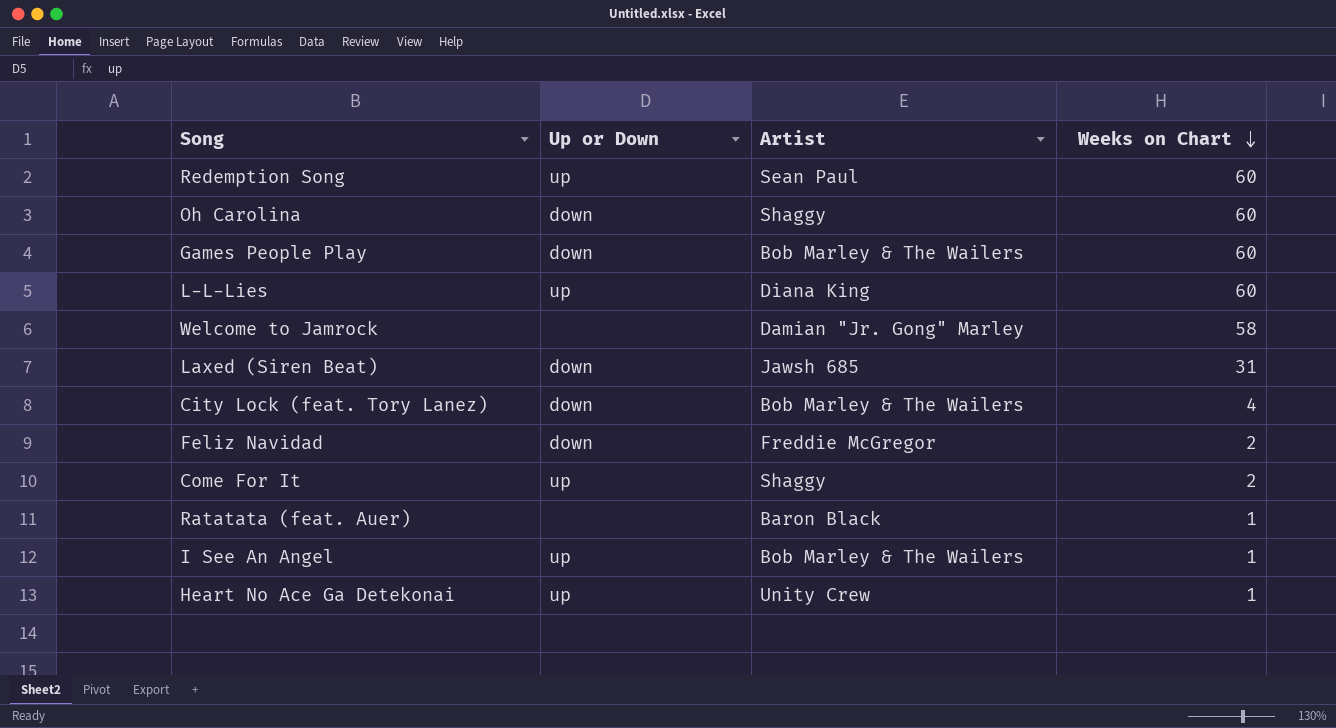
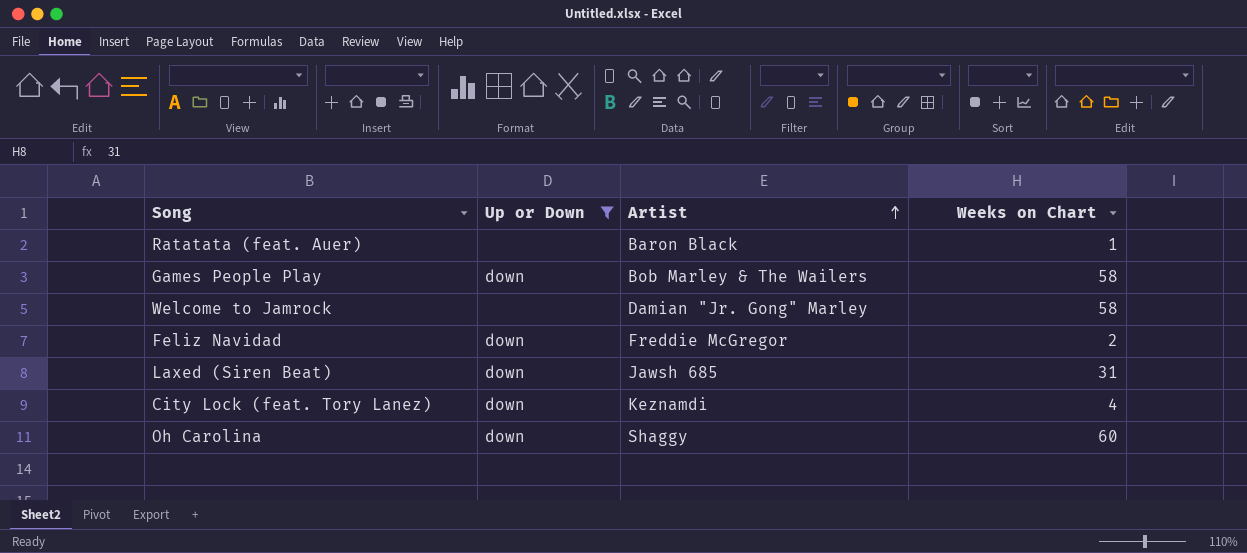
filter: none -> Up or Down != up
row order: Weeks on Chart descending -> Artist ascending
Games People Play | Weeks on Chart: 60 -> 58
City Lock (feat. Tory Lanez) | Artist: Bob Marley & The Wailers -> Keznamdi

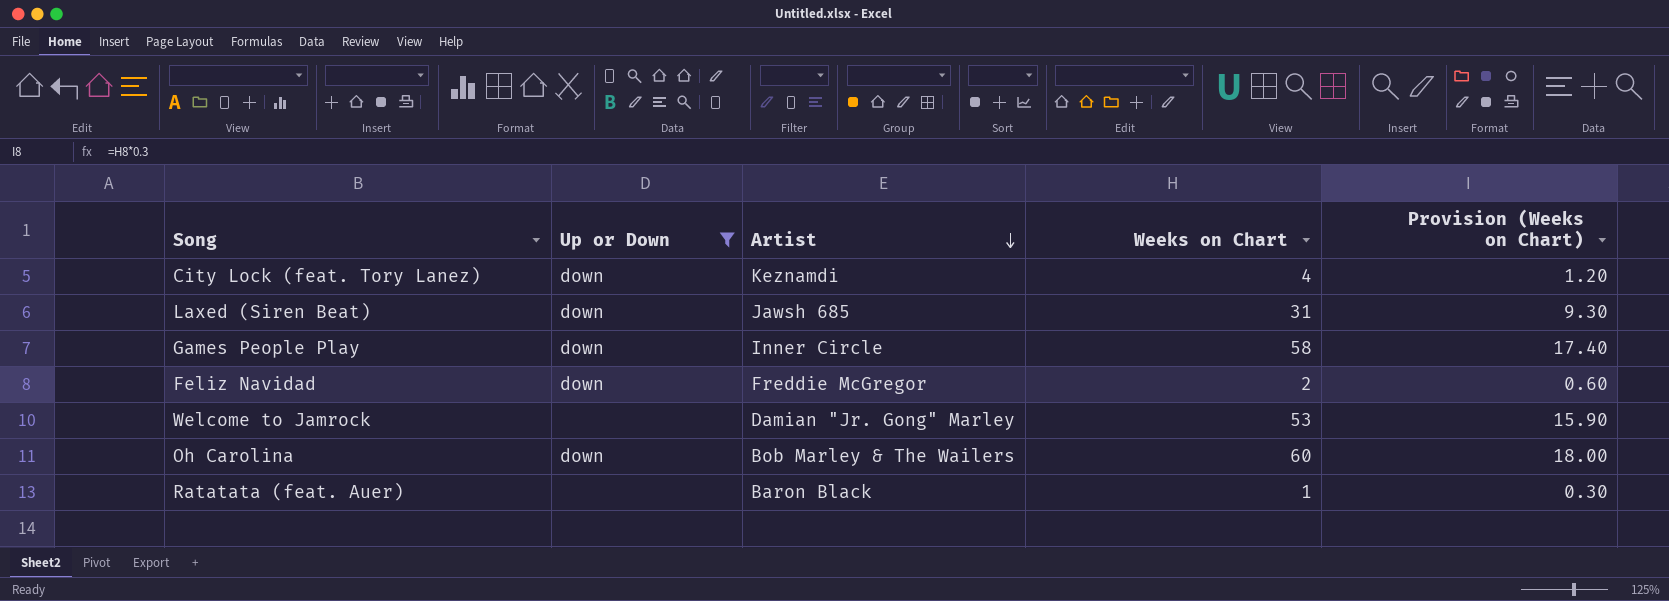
row order: Artist ascending -> Artist descending
column Provision (Weeks on Chart) | formula: none -> [Weeks on Chart] * 0.3
Games People Play | Artist: Bob Marley & The Wailers -> Inner Circle
Welcome to Jamrock | Weeks on Chart: 58 -> 53
Oh Carolina | Artist: Shaggy -> Bob Marley & The Wailers

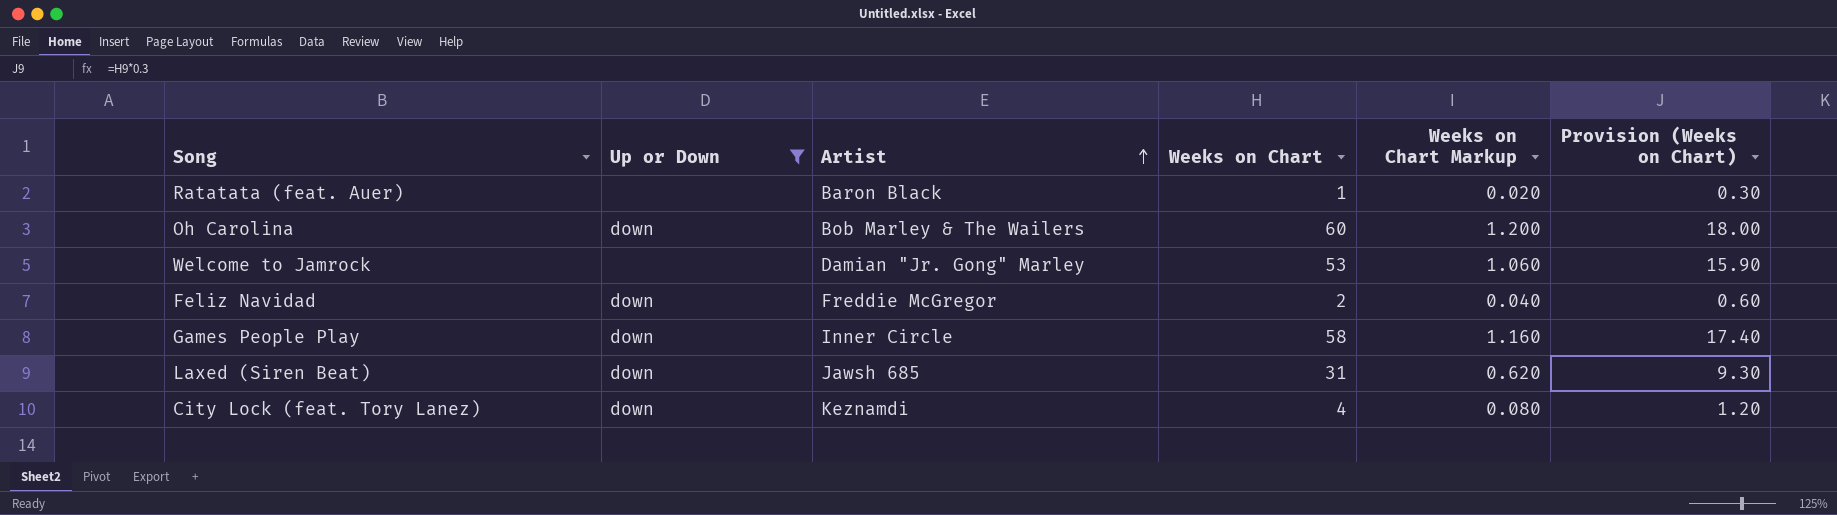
row order: Artist descending -> Artist ascending
column Weeks on Chart Markup | formula: none -> [Weeks on Chart] * 0.02

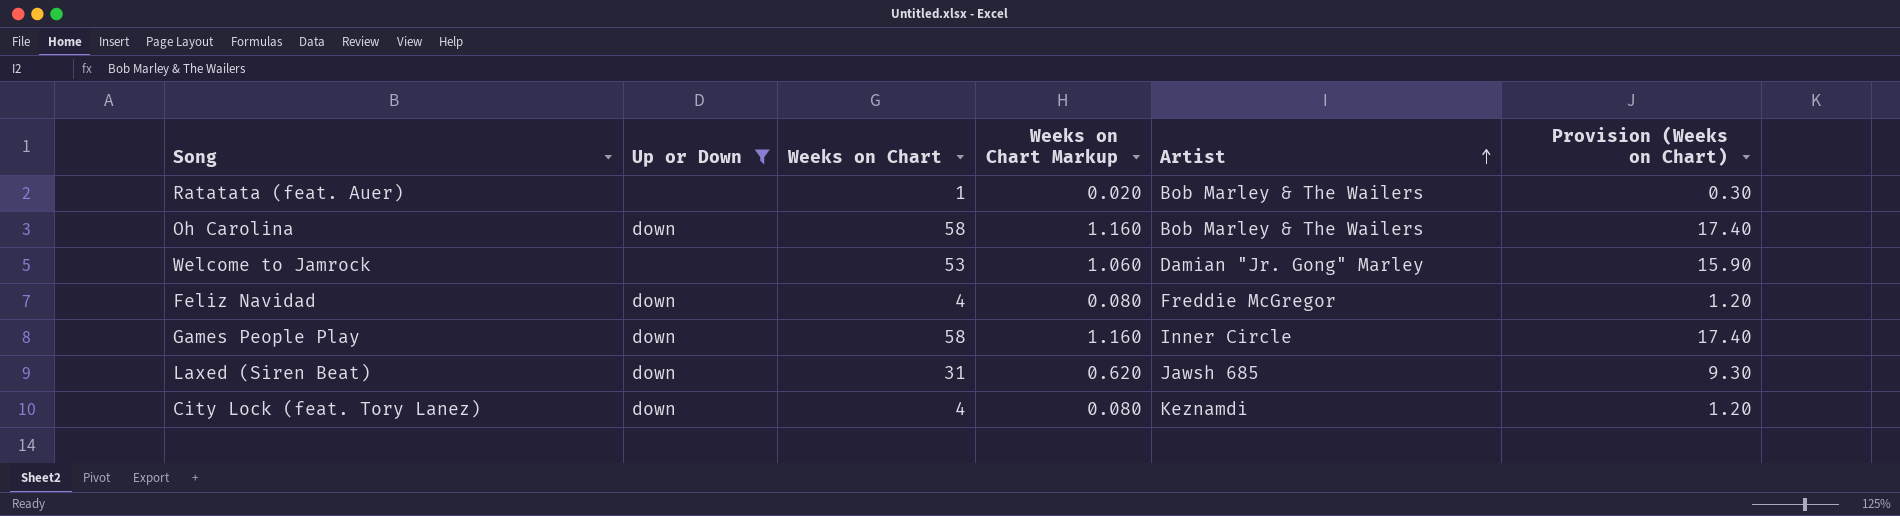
column Artist | position: 3 -> 5
Ratatata (feat. Auer) | Artist: Baron Black -> Bob Marley & The Wailers
Oh Carolina | Weeks on Chart: 60 -> 58
Oh Carolina | Weeks on Chart Markup: 1.200 -> 1.160
Oh Carolina | Provision (Weeks on Chart): 18.00 -> 17.40
Feliz Navidad | Weeks on Chart: 2 -> 4
Feliz Navidad | Weeks on Chart Markup: 0.040 -> 0.080
Feliz Navidad | Provision (Weeks on Chart): 0.60 -> 1.20

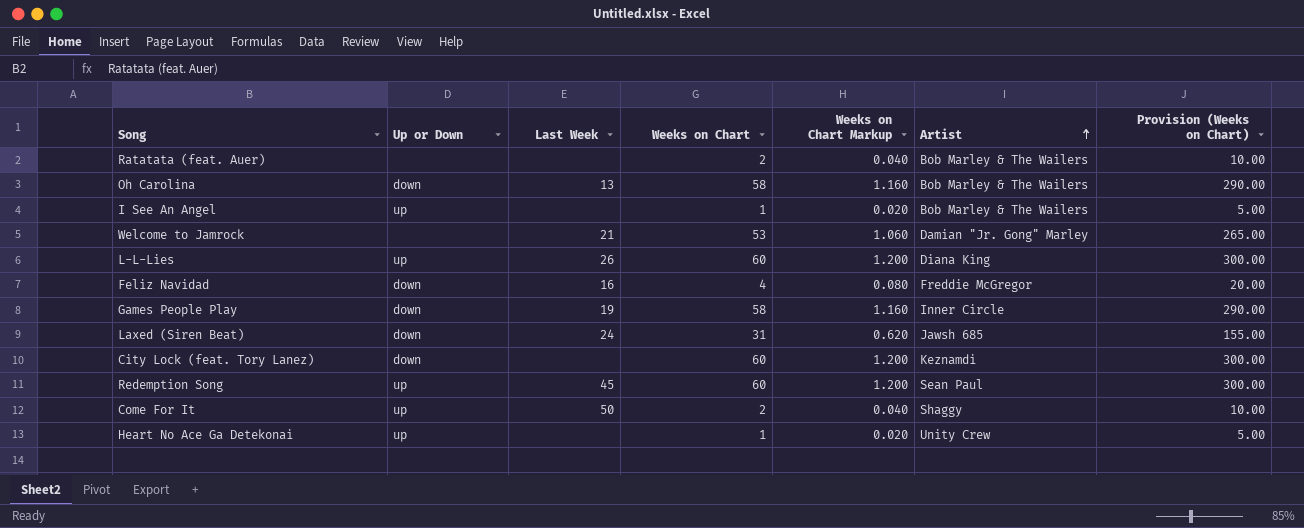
filter: Up or Down != up -> none
column Last Week | position: none -> 3
column Provision (Weeks on Chart) | formula: [Weeks on Chart] * 0.3 -> [Weeks on Chart] * 5
Ratatata (feat. Auer) | Weeks on Chart: 1 -> 2
Ratatata (feat. Auer) | Weeks on Chart Markup: 0.020 -> 0.040
City Lock (feat. Tory Lanez) | Weeks on Chart: 4 -> 60
City Lock (feat. Tory Lanez) | Weeks on Chart Markup: 0.080 -> 1.200

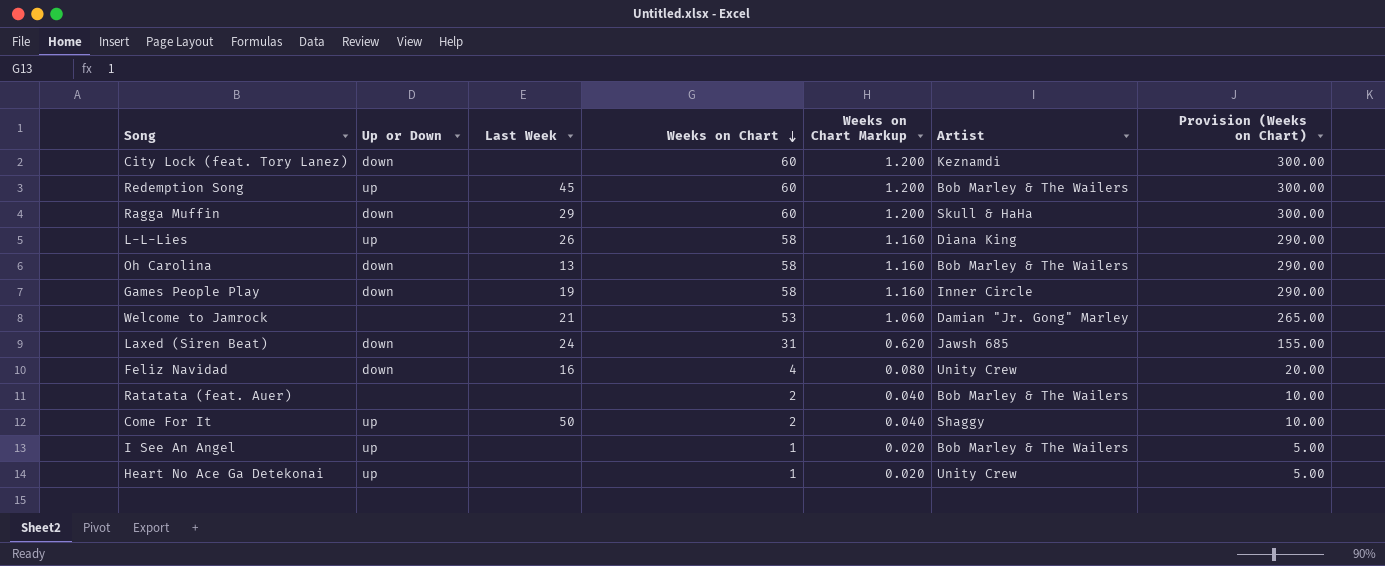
row order: Artist ascending -> Weeks on Chart descending
Redemption Song | Artist: Sean Paul -> Bob Marley & The Wailers
row Ragga Muffin: none -> down | 29 | 60 | 1.200 | Skull & HaHa | 300.00
L-L-Lies | Weeks on Chart: 60 -> 58
L-L-Lies | Weeks on Chart Markup: 1.200 -> 1.160
L-L-Lies | Provision (Weeks on Chart): 300.00 -> 290.00
Feliz Navidad | Artist: Freddie McGregor -> Unity Crew

